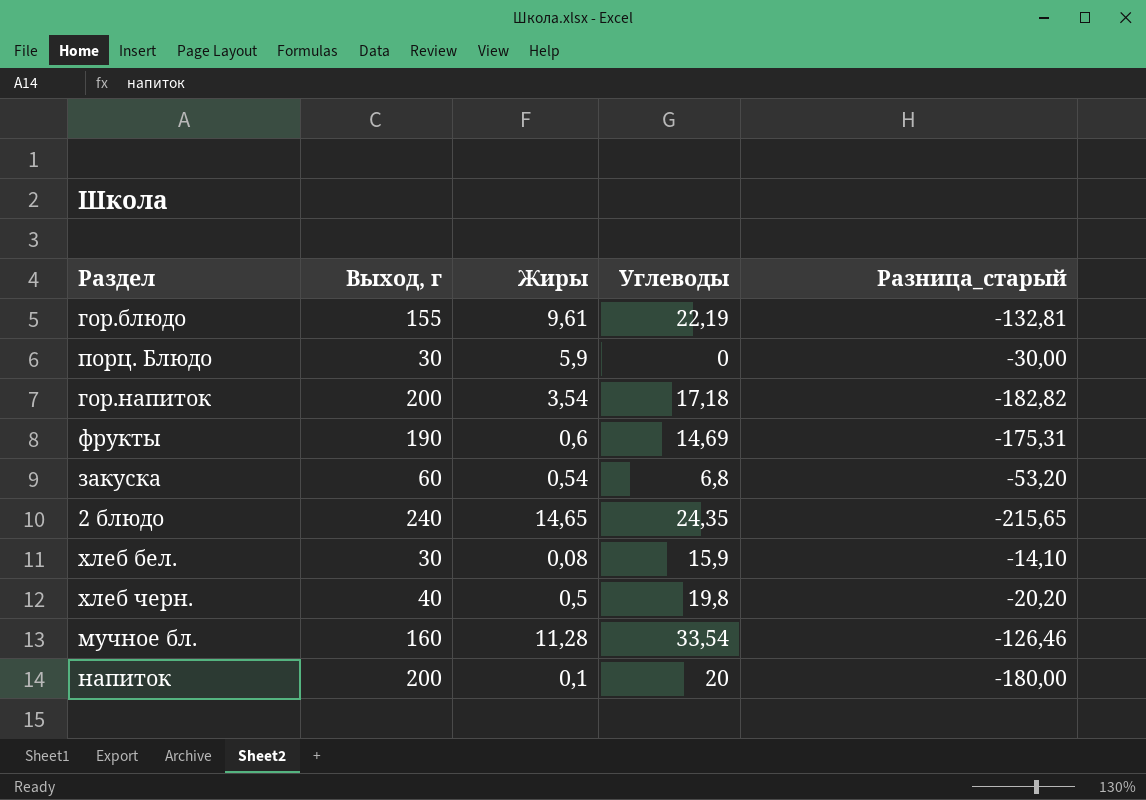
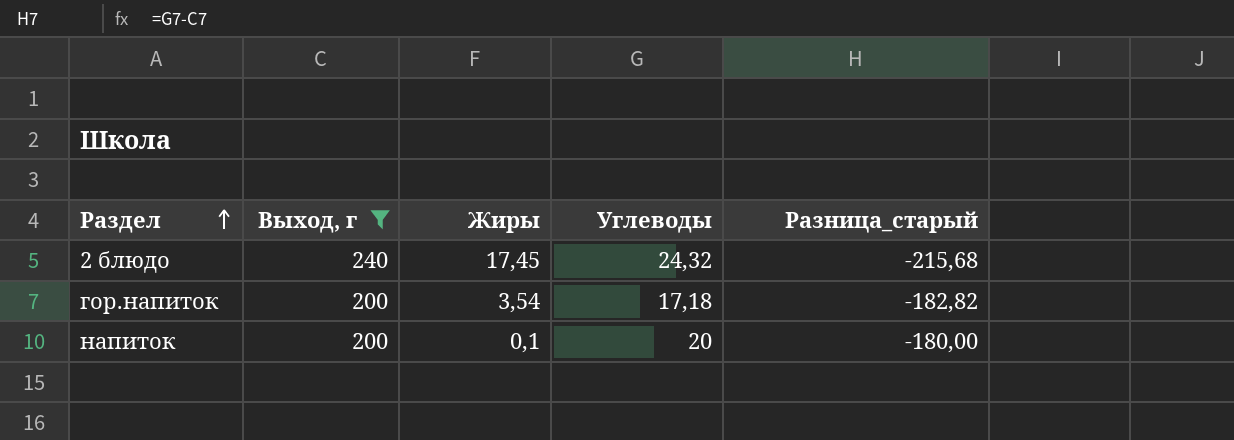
filter: none -> Выход, г >= 200
row order: none -> Раздел ascending
2 блюдо | Жиры: 14,65 -> 17,45
2 блюдо | Углеводы: 24,35 -> 24,32
2 блюдо | Разница_старый: -215,65 -> -215,68

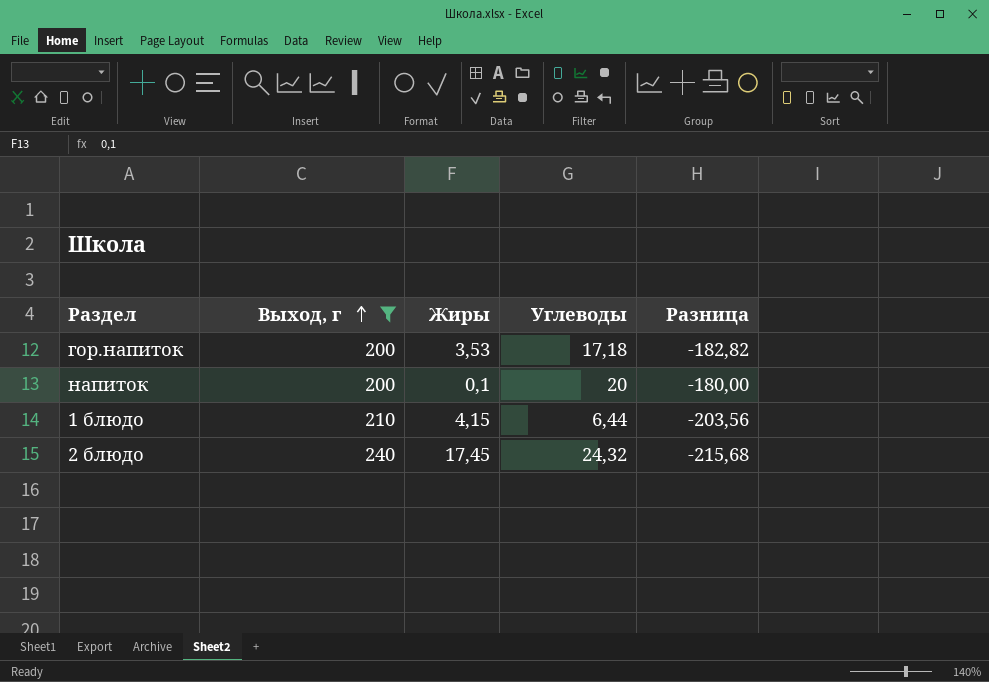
row order: Раздел ascending -> Выход, г ascending
column name: Разница_старый -> Разница
гор.напиток | Жиры: 3,54 -> 3,53
row 1 блюдо: none -> 210 | 4,15 | 6,44 | -203,56

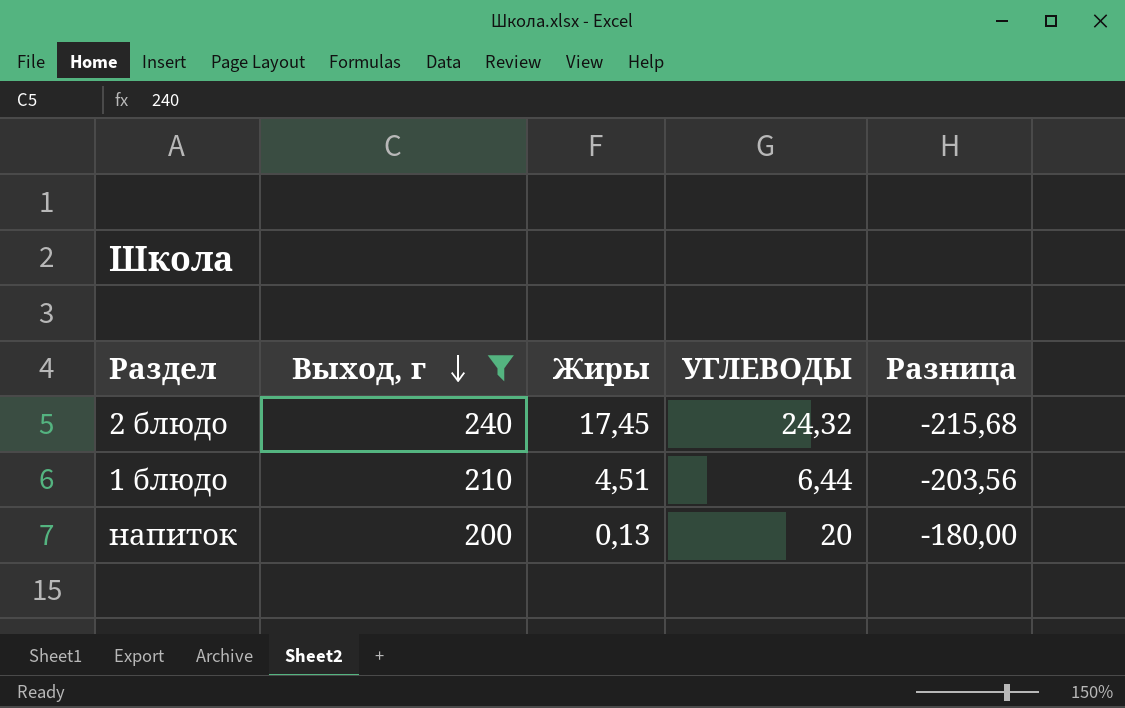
row order: Выход, г ascending -> Выход, г descending
column name: Углеводы -> УГЛЕВОДЫ
row гор.напиток: 200 | 3,53 | 17,18 | -182,82 -> none
1 блюдо | Жиры: 4,15 -> 4,51
напиток | Жиры: 0,1 -> 0,13

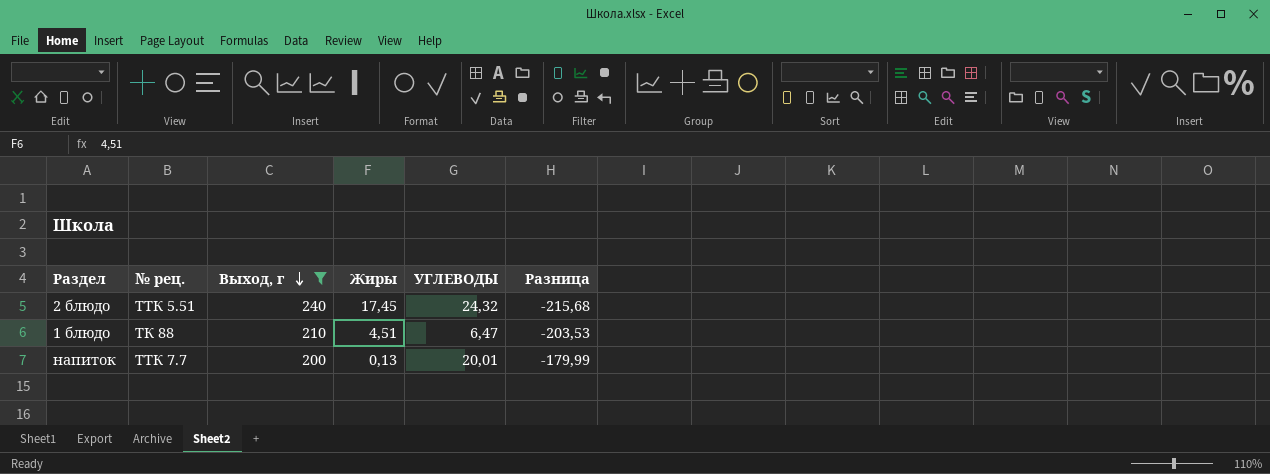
column № рец. | position: none -> 2
1 блюдо | УГЛЕВОДЫ: 6,44 -> 6,47
1 блюдо | Разница: -203,56 -> -203,53
напиток | УГЛЕВОДЫ: 20 -> 20,01
напиток | Разница: -180,00 -> -179,99

